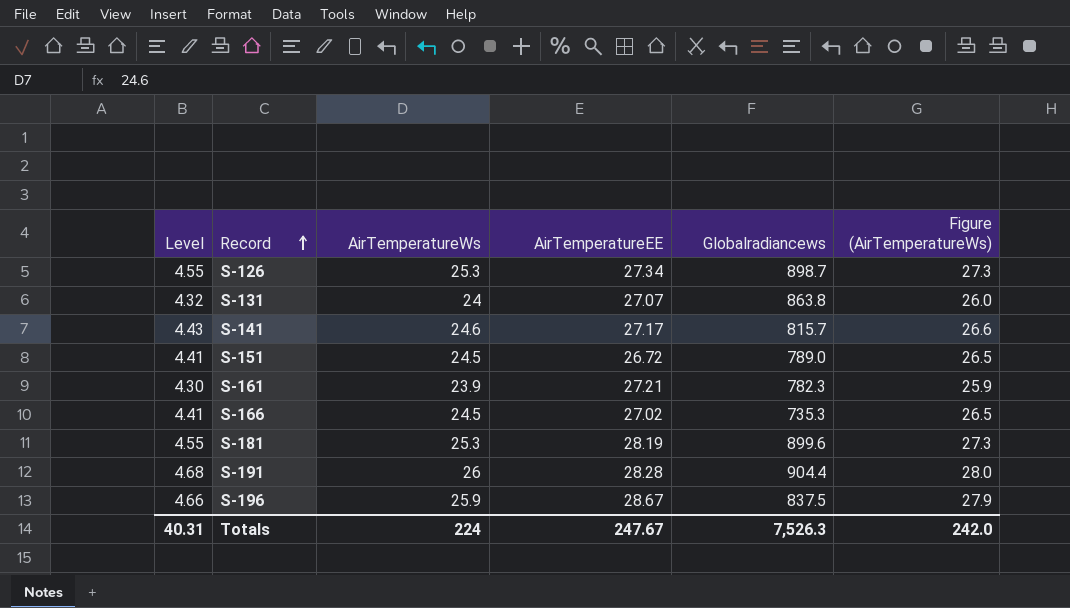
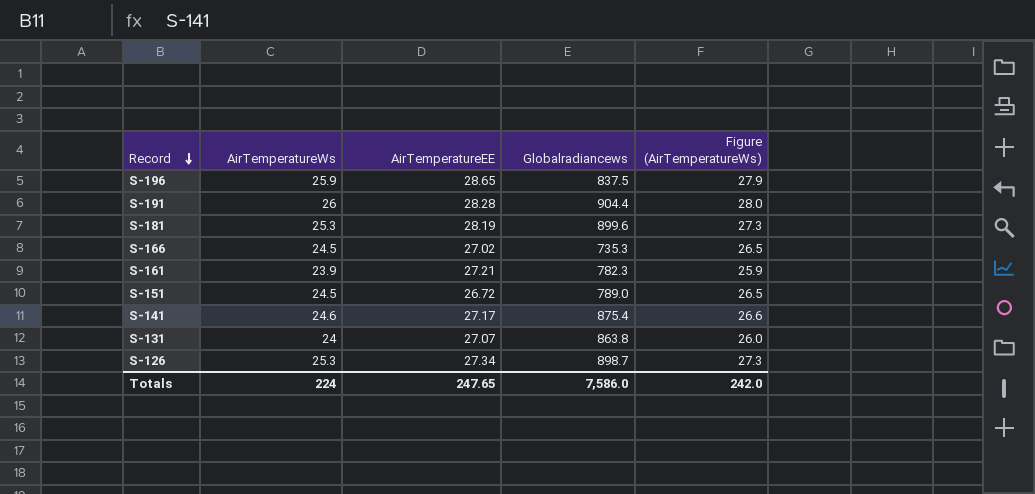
row order: Record ascending -> Record descending
column Level | formula: [AirTemperatureWs] * 0.18 -> none
S-196 | AirTemperatureEE: 28.67 -> 28.65
S-141 | Globalradiancews: 815.7 -> 875.4
Totals | AirTemperatureEE: 247.67 -> 247.65
Totals | Globalradiancews: 7,526.3 -> 7,586.0

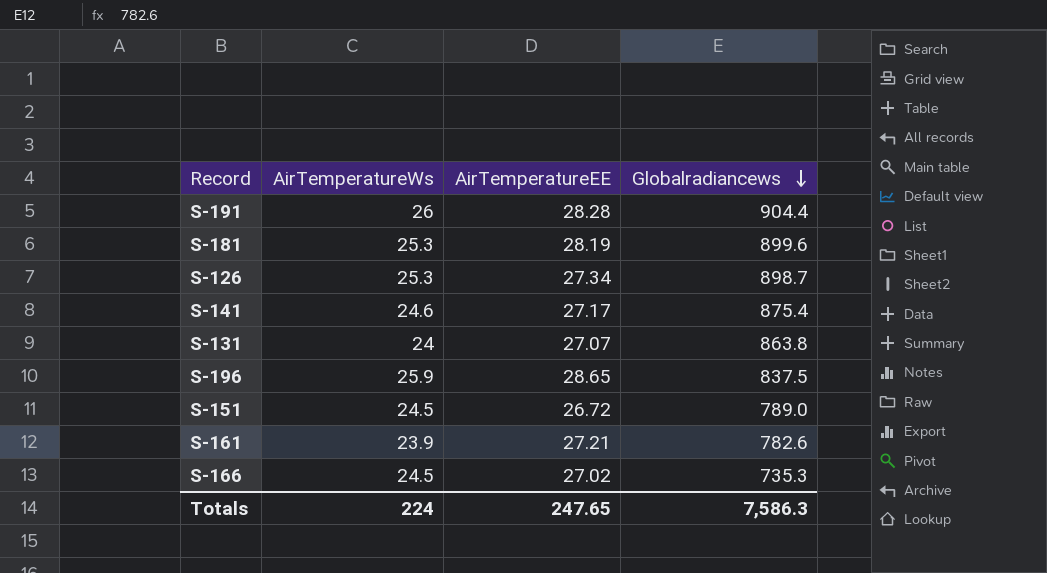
row order: Record descending -> Globalradiancews descending
column Figure (AirTemperatureWs) | formula: [AirTemperatureWs] + 2 -> none
S-161 | Globalradiancews: 782.3 -> 782.6
Totals | Globalradiancews: 7,586.0 -> 7,586.3

